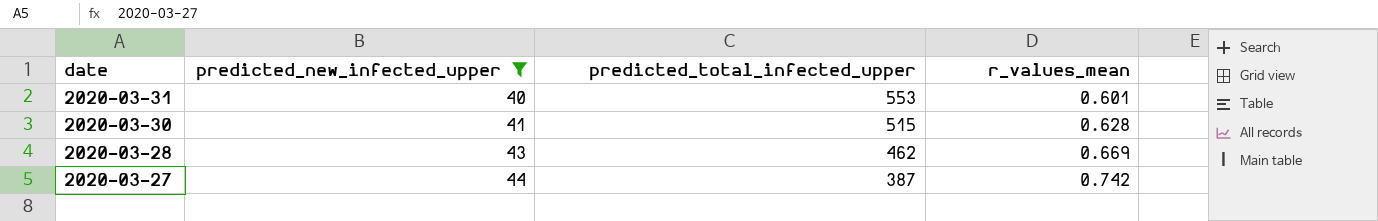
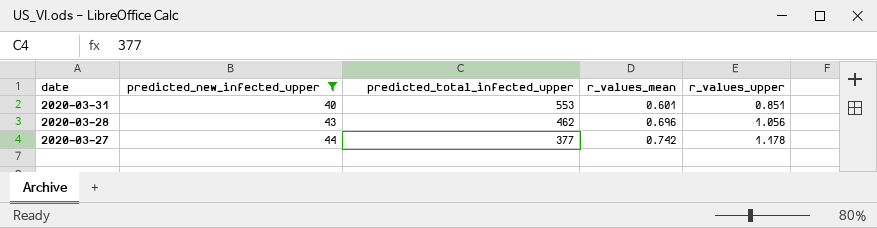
column r_values_upper | position: none -> 5
row 2020-03-30: 41 | 515 | 0.628 -> none
2020-03-28 | r_values_mean: 0.669 -> 0.696
2020-03-27 | predicted_total_infected_upper: 387 -> 377

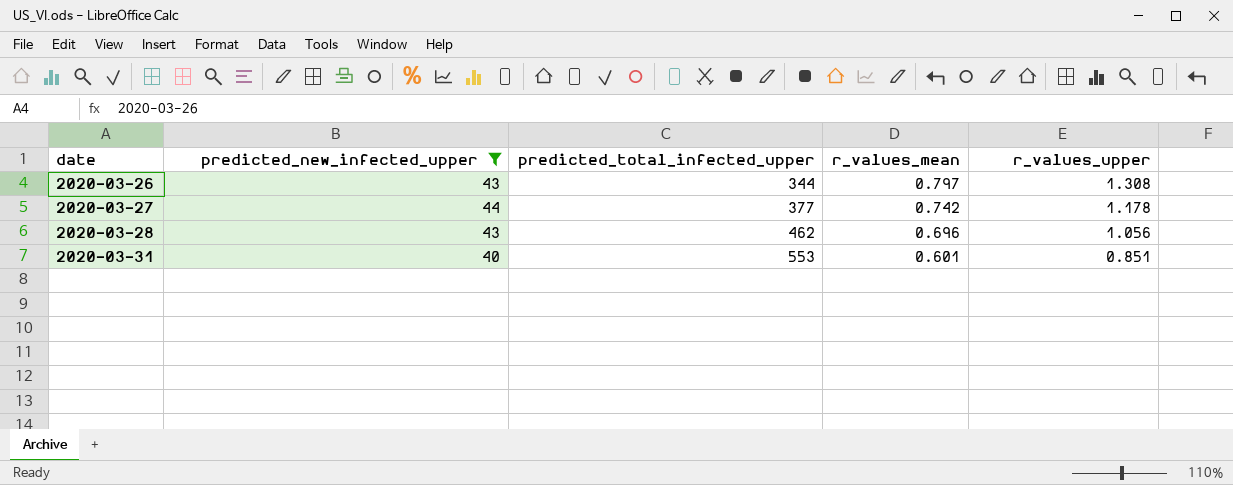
row order: date descending -> date ascending
row 2020-03-26: none -> 43 | 344 | 0.797 | 1.308

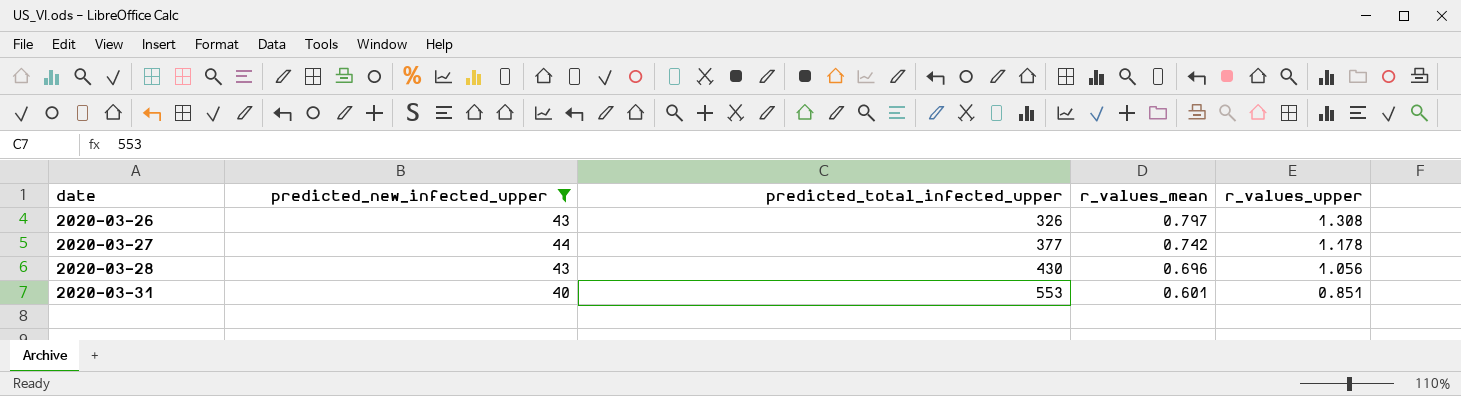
2020-03-26 | predicted_total_infected_upper: 344 -> 326
2020-03-28 | predicted_total_infected_upper: 462 -> 430

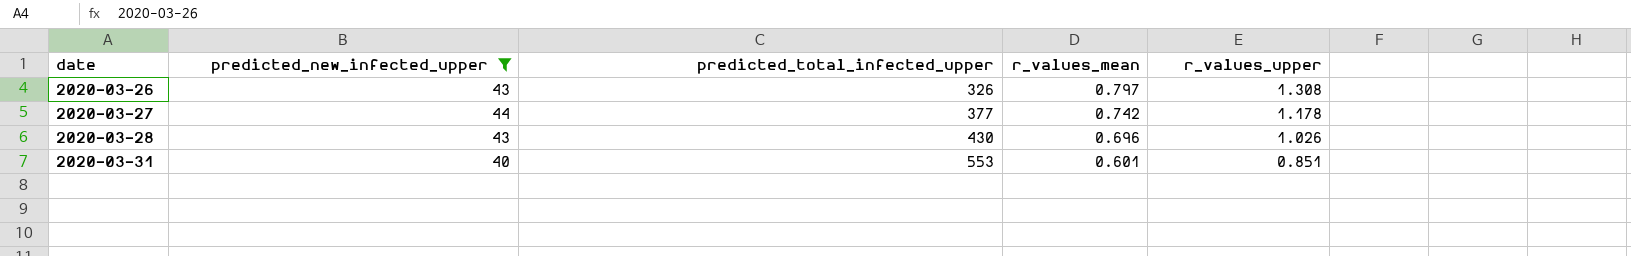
2020-03-28 | r_values_upper: 1.056 -> 1.026

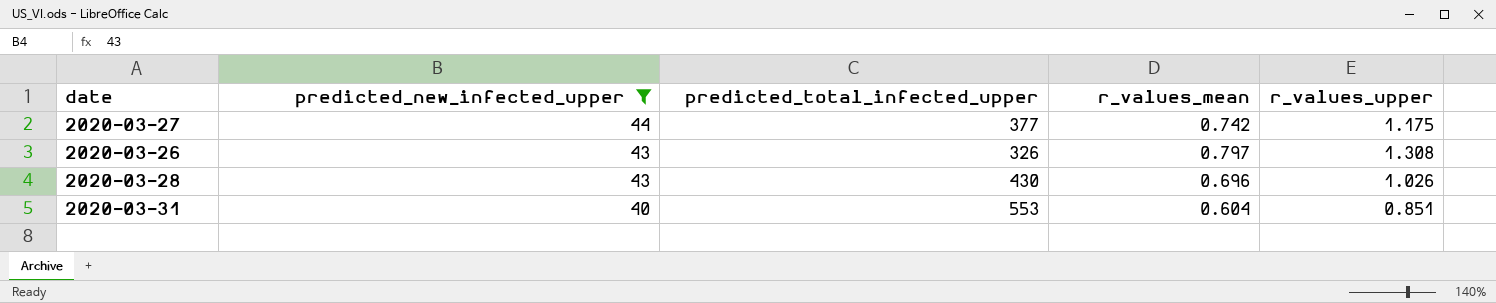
row order: date ascending -> predicted_new_infected_upper descending
2020-03-27 | r_values_upper: 1.178 -> 1.175
2020-03-31 | r_values_mean: 0.601 -> 0.604

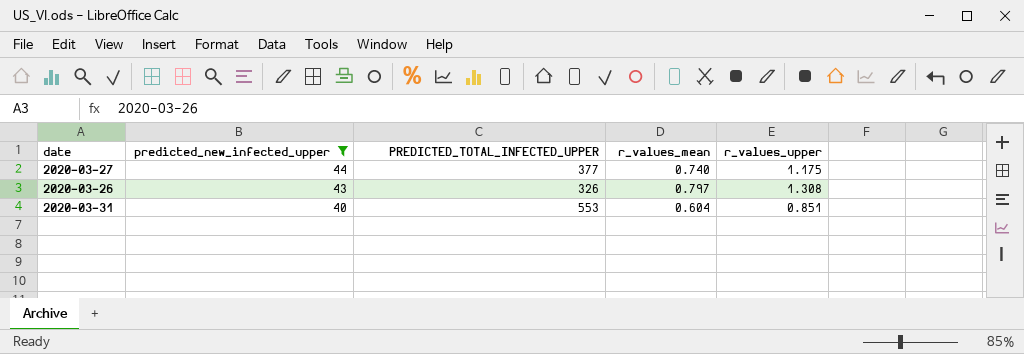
column name: predicted_total_infected_upper -> PREDICTED_TOTAL_INFECTED_UPPER
row 2020-03-28: 43 | 430 | 0.696 | 1.026 -> none
2020-03-27 | r_values_mean: 0.742 -> 0.740

